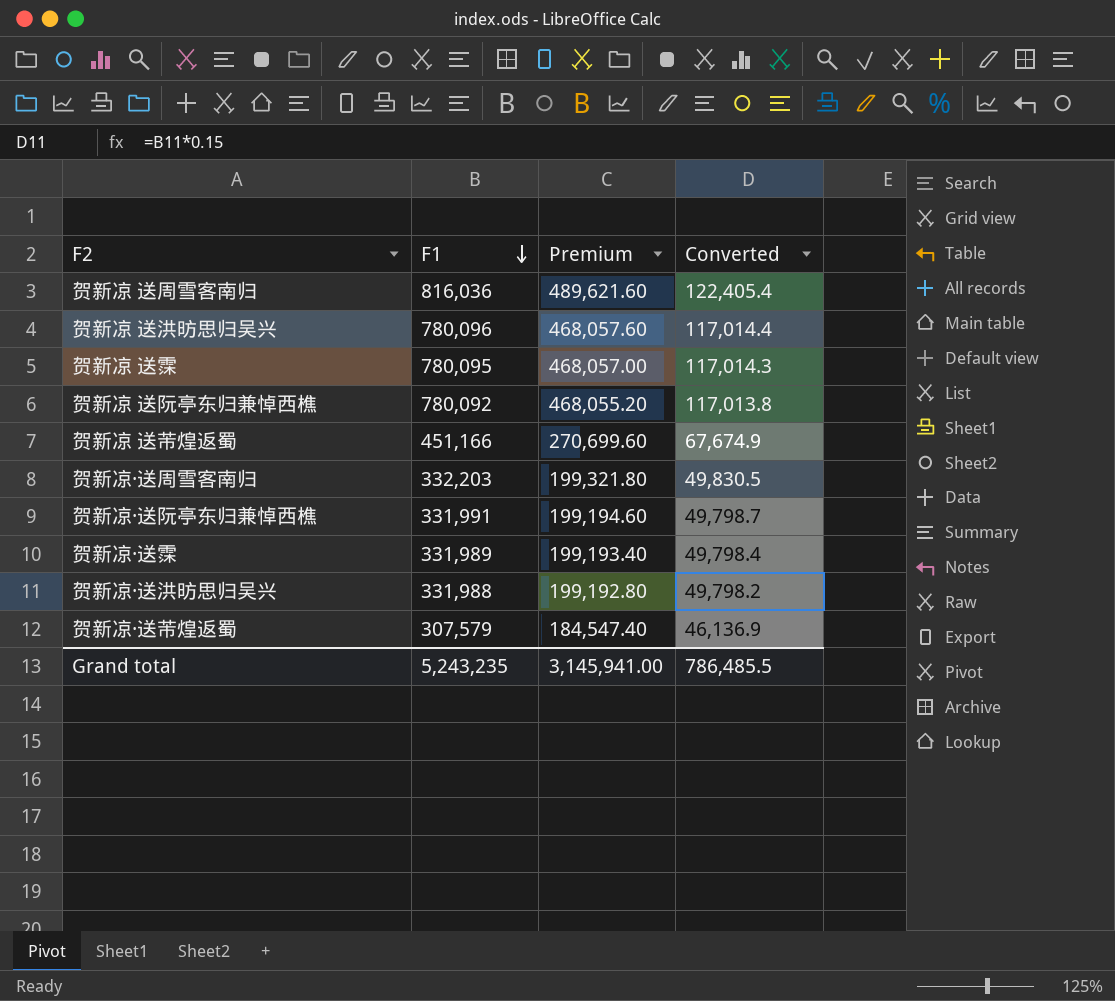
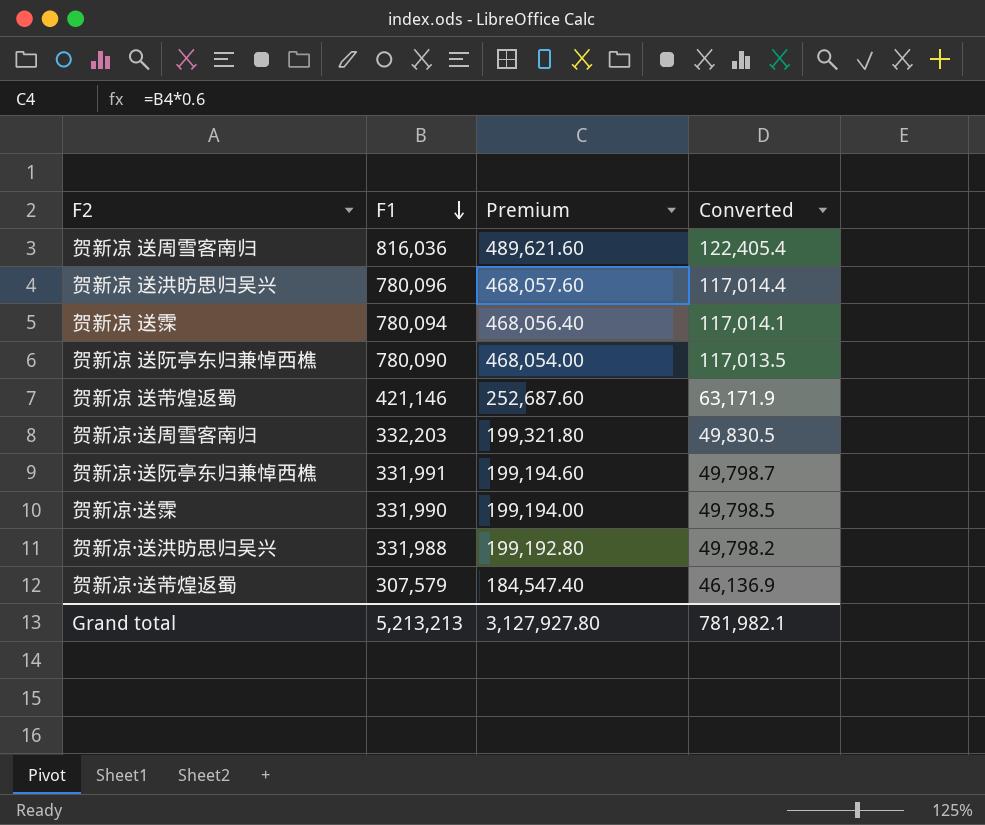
贺新凉 送霂 | F1: 780,095 -> 780,094
贺新凉 送霂 | Premium: 468,057.00 -> 468,056.40
贺新凉 送霂 | Converted: 117,014.3 -> 117,014.1
贺新凉 送阮亭东归兼悼西樵 | F1: 780,092 -> 780,090
贺新凉 送阮亭东归兼悼西樵 | Premium: 468,055.20 -> 468,054.00
贺新凉 送阮亭东归兼悼西樵 | Converted: 117,013.8 -> 117,013.5
贺新凉 送芾煌返蜀 | F1: 451,166 -> 421,146
贺新凉 送芾煌返蜀 | Premium: 270,699.60 -> 252,687.60
贺新凉 送芾煌返蜀 | Converted: 67,674.9 -> 63,171.9
贺新凉·送霂 | F1: 331,989 -> 331,990
贺新凉·送霂 | Premium: 199,193.40 -> 199,194.00
贺新凉·送霂 | Converted: 49,798.4 -> 49,798.5
Grand total | F1: 5,243,235 -> 5,213,213
Grand total | Premium: 3,145,941.00 -> 3,127,927.80
Grand total | Converted: 786,485.5 -> 781,982.1

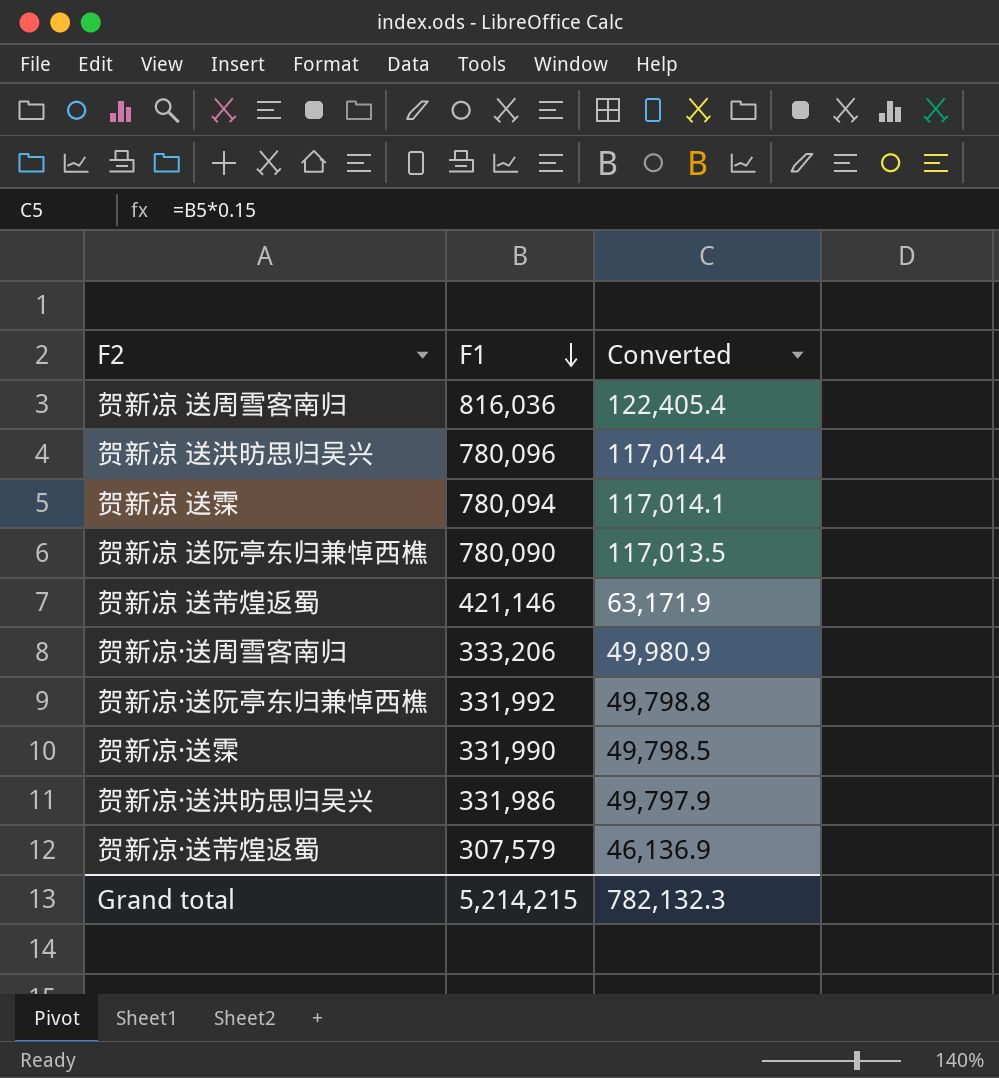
column Premium | formula: [F1] * 0.6 -> none
贺新凉·送周雪客南归 | F1: 332,203 -> 333,206
贺新凉·送周雪客南归 | Converted: 49,830.5 -> 49,980.9
贺新凉·送阮亭东归兼悼西樵 | F1: 331,991 -> 331,992
贺新凉·送阮亭东归兼悼西樵 | Converted: 49,798.7 -> 49,798.8
贺新凉·送洪昉思归吴兴 | F1: 331,988 -> 331,986
贺新凉·送洪昉思归吴兴 | Converted: 49,798.2 -> 49,797.9
Grand total | F1: 5,213,213 -> 5,214,215
Grand total | Converted: 781,982.1 -> 782,132.3

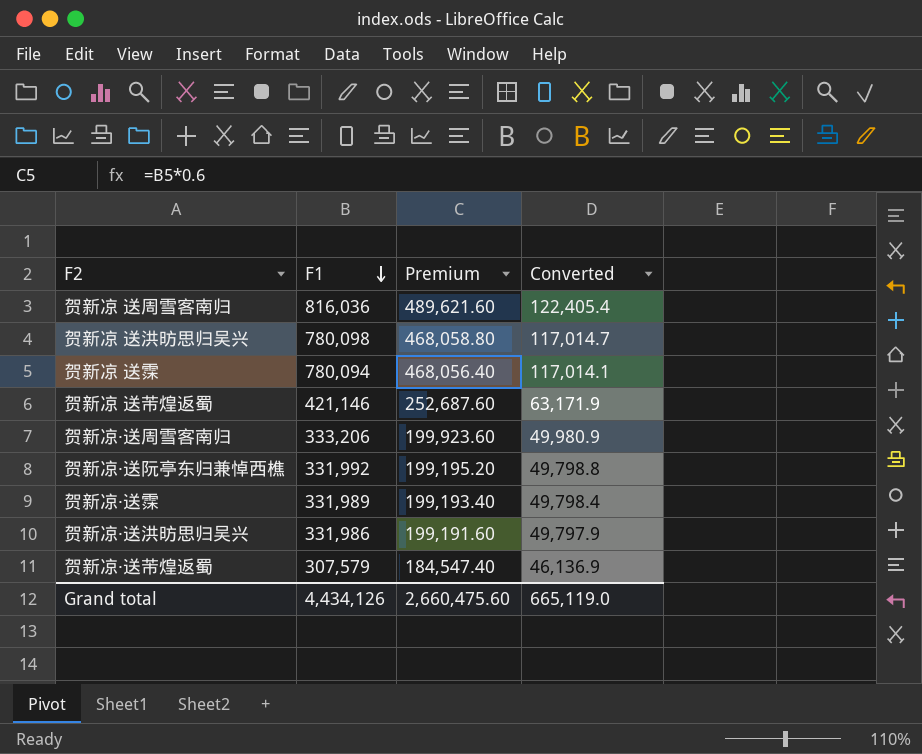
column Premium | formula: none -> [F1] * 0.6
row 贺新凉 送阮亭东归兼悼西樵: 780,090 | 117,013.5 -> none
贺新凉 送洪昉思归吴兴 | F1: 780,096 -> 780,098
贺新凉 送洪昉思归吴兴 | Converted: 117,014.4 -> 117,014.7
贺新凉·送霂 | F1: 331,990 -> 331,989
贺新凉·送霂 | Converted: 49,798.5 -> 49,798.4
Grand total | F1: 5,214,215 -> 4,434,126
Grand total | Converted: 782,132.3 -> 665,119.0

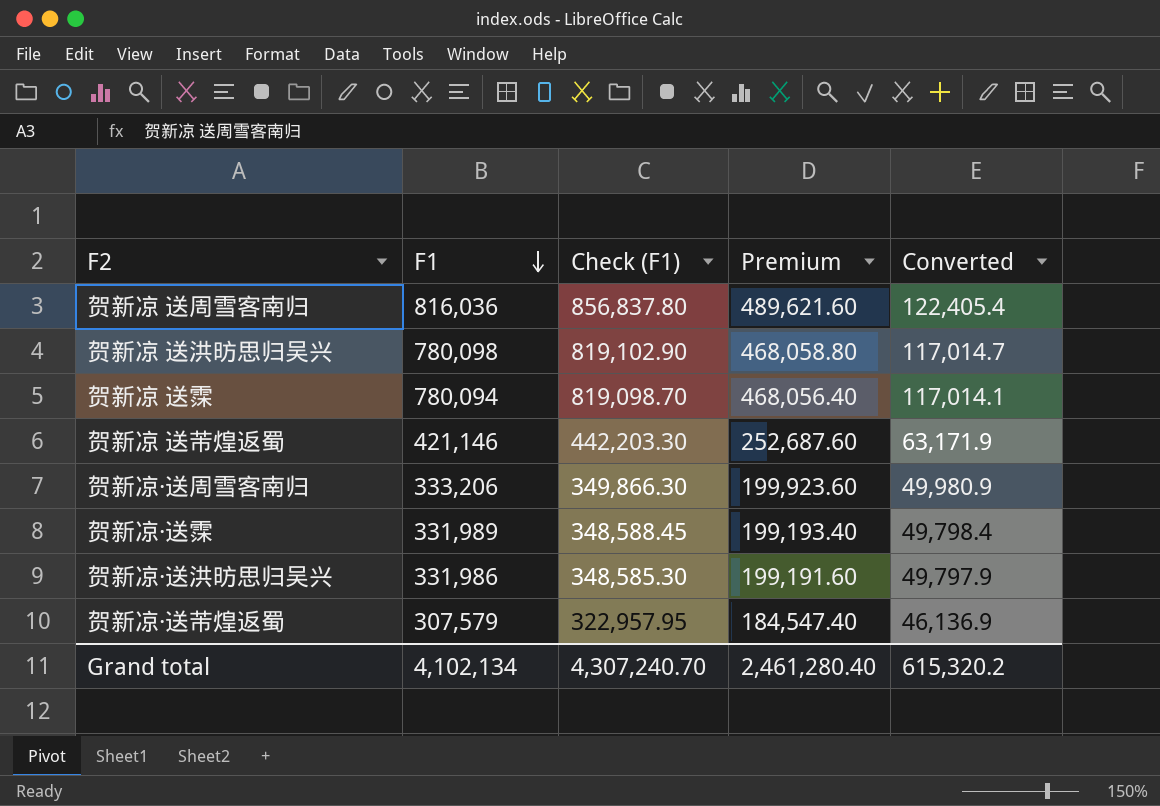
column Check (F1) | formula: none -> [F1] * 1.05
row 贺新凉·送阮亭东归兼悼西樵: 331,992 | 199,195.20 | 49,798.8 -> none
Grand total | F1: 4,434,126 -> 4,102,134
Grand total | Premium: 2,660,475.60 -> 2,461,280.40
Grand total | Converted: 665,119.0 -> 615,320.2

